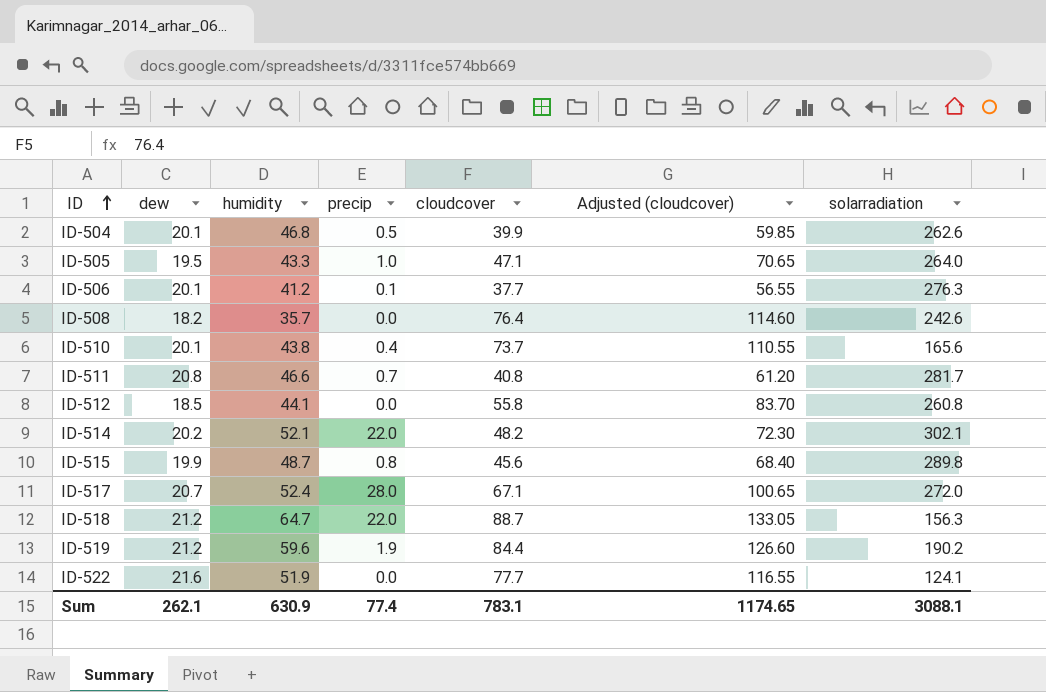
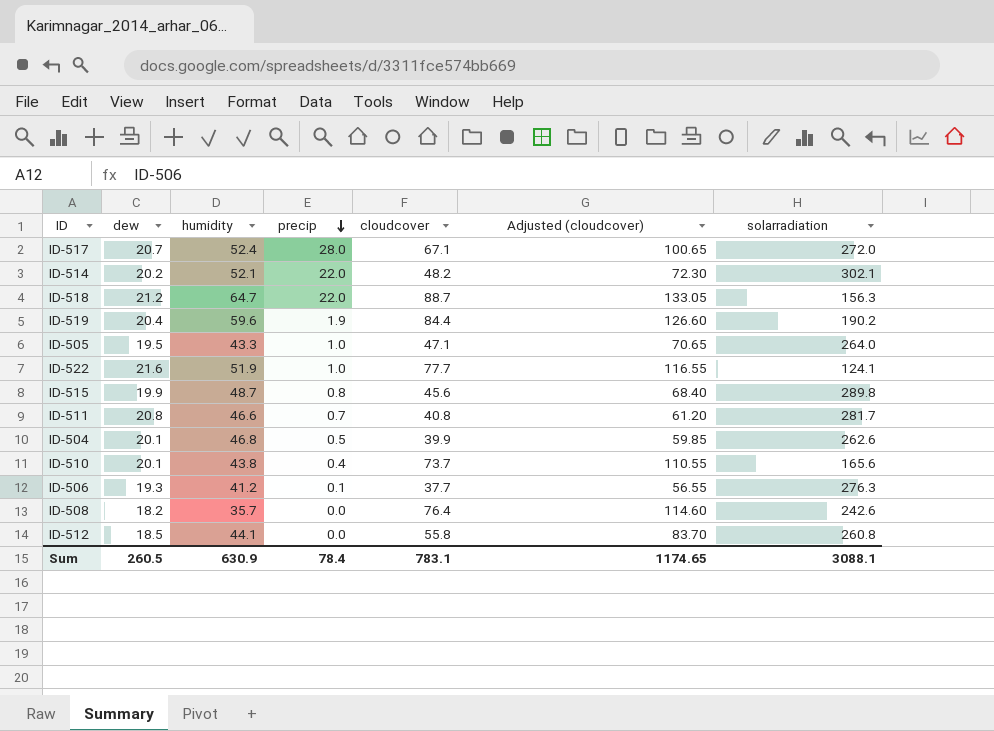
row order: ID ascending -> precip descending
ID-519 | dew: 21.2 -> 20.4
ID-522 | precip: 0.0 -> 1.0
ID-506 | dew: 20.1 -> 19.3
Sum | dew: 262.1 -> 260.5
Sum | precip: 77.4 -> 78.4

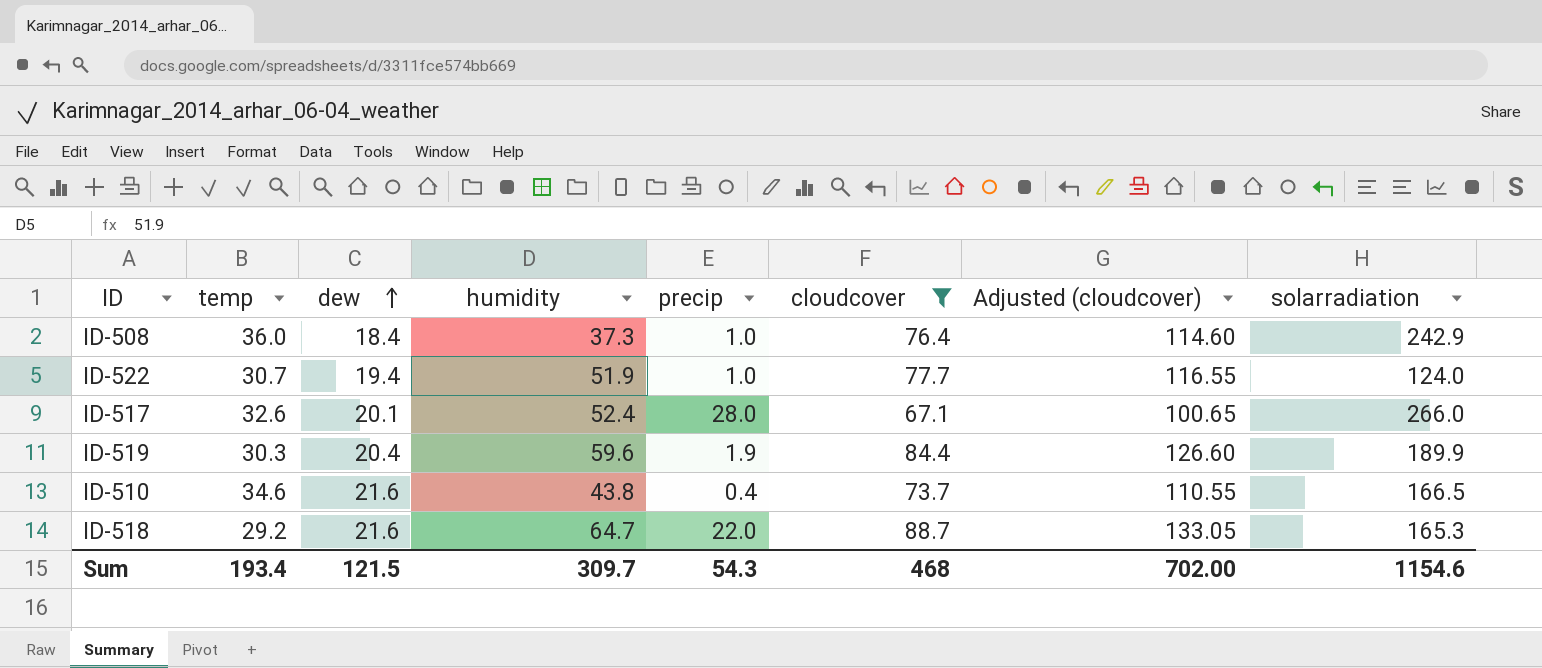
filter: none -> cloudcover >= 67.1
row order: precip descending -> dew ascending
column temp | position: none -> 2
ID-508 | dew: 18.2 -> 18.4
ID-508 | humidity: 35.7 -> 37.3
ID-508 | precip: 0.0 -> 1.0
ID-508 | solarradiation: 242.6 -> 242.9
ID-522 | dew: 21.6 -> 19.4
ID-522 | solarradiation: 124.1 -> 124.0
ID-517 | dew: 20.7 -> 20.1
ID-517 | solarradiation: 272.0 -> 266.0
ID-519 | solarradiation: 190.2 -> 189.9
ID-510 | dew: 20.1 -> 21.6
ID-510 | solarradiation: 165.6 -> 166.5
ID-518 | dew: 21.2 -> 21.6
ID-518 | solarradiation: 156.3 -> 165.3
Sum | dew: 260.5 -> 121.5
Sum | humidity: 630.9 -> 309.7
Sum | precip: 78.4 -> 54.3
Sum | cloudcover: 783.1 -> 468
Sum | Adjusted (cloudcover): 1174.65 -> 702.00
Sum | solarradiation: 3088.1 -> 1154.6

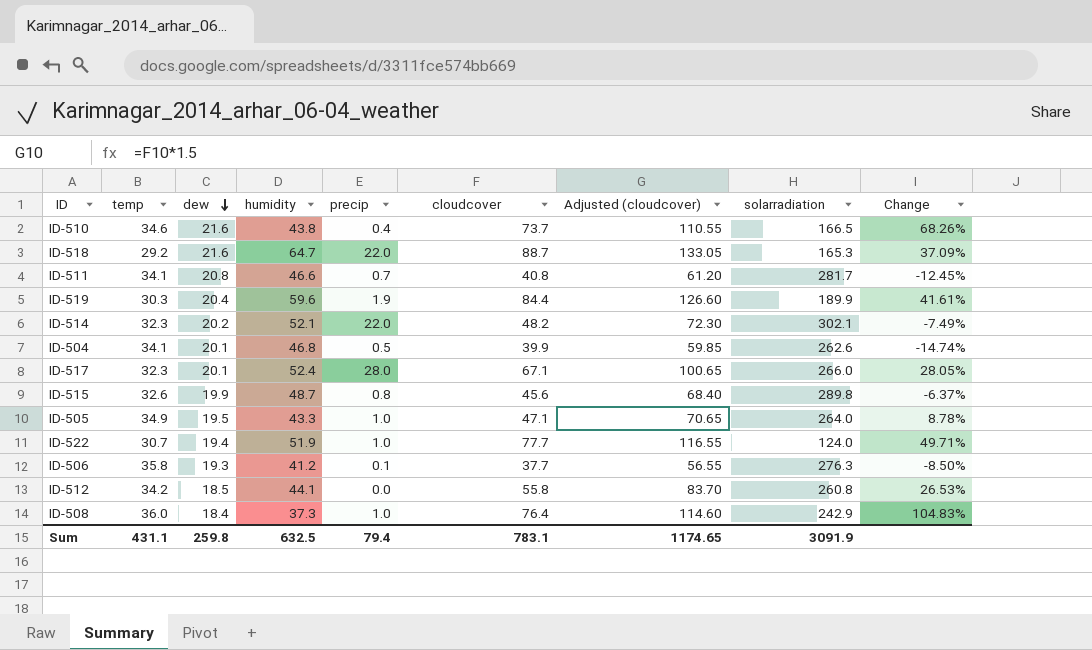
filter: cloudcover >= 67.1 -> none
row order: dew ascending -> dew descending
column Change | formula: none -> ([cloudcover] - [humidity]) / [humidity]
ID-517 | temp: 32.6 -> 32.3
Sum | temp: 193.4 -> 431.1
Sum | dew: 121.5 -> 259.8
Sum | humidity: 309.7 -> 632.5
Sum | precip: 54.3 -> 79.4
Sum | cloudcover: 468 -> 783.1
Sum | Adjusted (cloudcover): 702.00 -> 1174.65
Sum | solarradiation: 1154.6 -> 3091.9

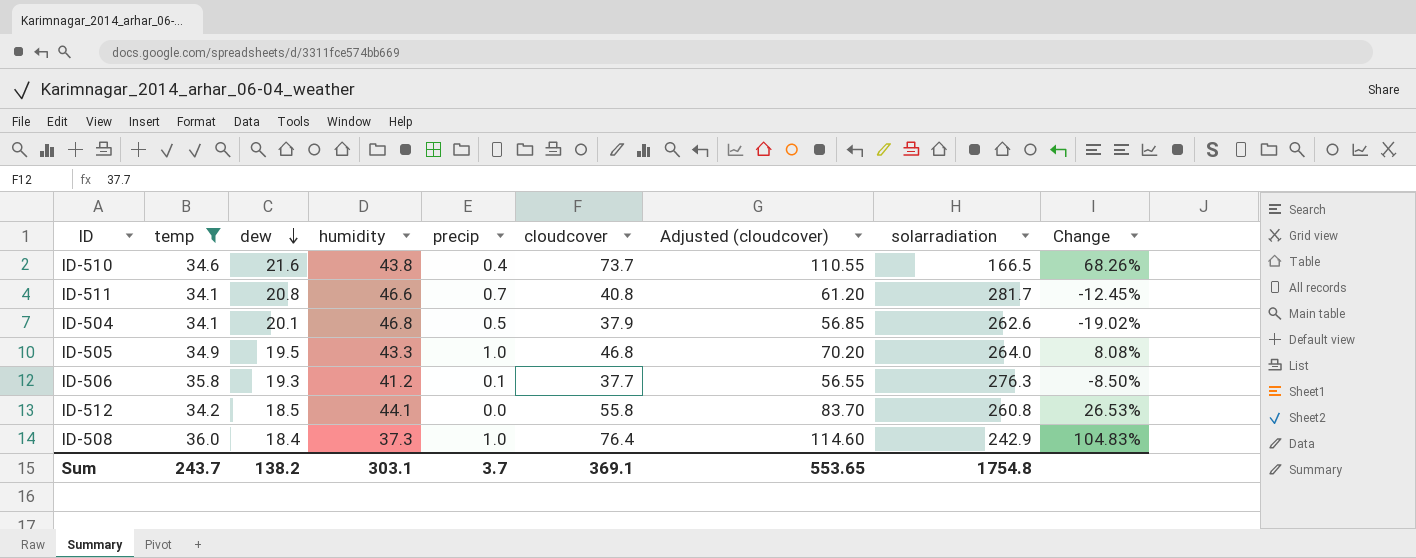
filter: none -> temp >= 34.1
ID-504 | cloudcover: 39.9 -> 37.9
ID-504 | Adjusted (cloudcover): 59.85 -> 56.85
ID-504 | Change: -14.74% -> -19.02%
ID-505 | cloudcover: 47.1 -> 46.8
ID-505 | Adjusted (cloudcover): 70.65 -> 70.20
ID-505 | Change: 8.78% -> 8.08%
Sum | temp: 431.1 -> 243.7
Sum | dew: 259.8 -> 138.2
Sum | humidity: 632.5 -> 303.1
Sum | precip: 79.4 -> 3.7
Sum | cloudcover: 783.1 -> 369.1
Sum | Adjusted (cloudcover): 1174.65 -> 553.65
Sum | solarradiation: 3091.9 -> 1754.8

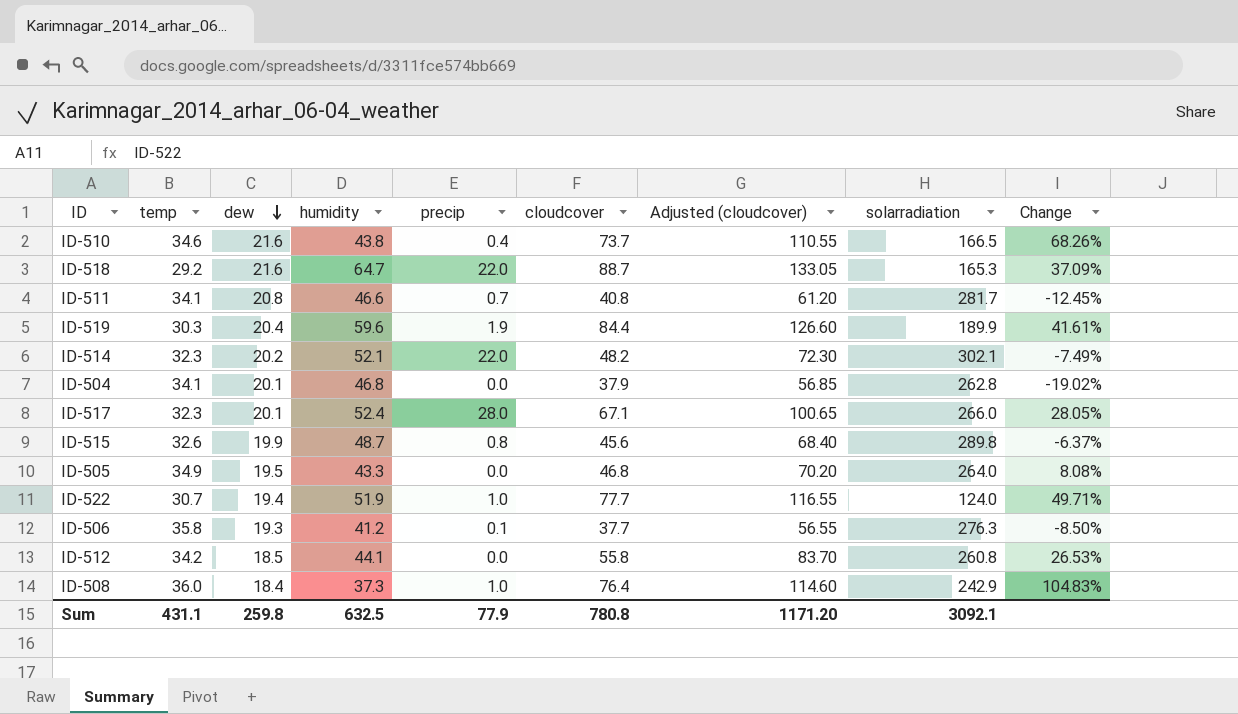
filter: temp >= 34.1 -> none
ID-504 | precip: 0.5 -> 0.0
ID-504 | solarradiation: 262.6 -> 262.8
ID-505 | precip: 1.0 -> 0.0
Sum | temp: 243.7 -> 431.1
Sum | dew: 138.2 -> 259.8
Sum | humidity: 303.1 -> 632.5
Sum | precip: 3.7 -> 77.9
Sum | cloudcover: 369.1 -> 780.8
Sum | Adjusted (cloudcover): 553.65 -> 1171.20
Sum | solarradiation: 1754.8 -> 3092.1

